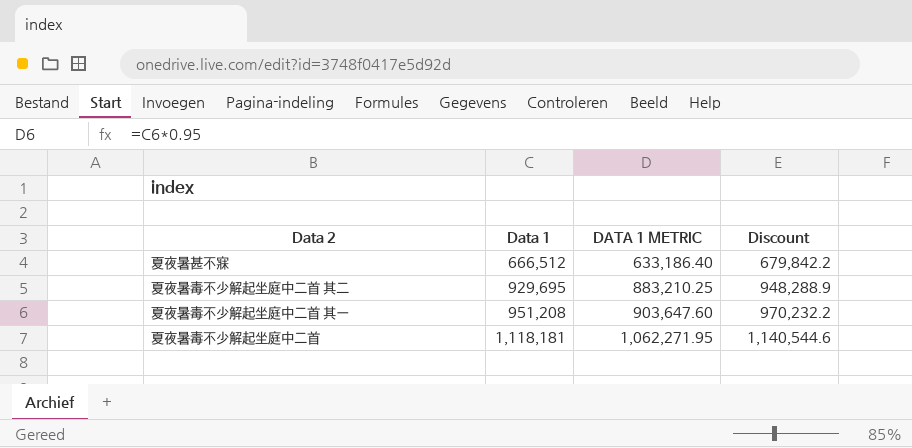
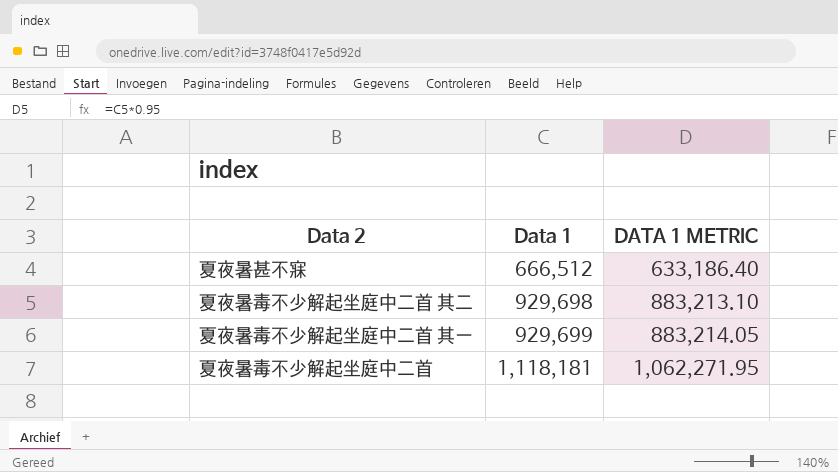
column Discount | formula: [Data 1] * 1.02 -> none
夏夜暑毒不少解起坐庭中二首 其二 | Data 1: 929,695 -> 929,698
夏夜暑毒不少解起坐庭中二首 其二 | DATA 1 METRIC: 883,210.25 -> 883,213.10
夏夜暑毒不少解起坐庭中二首 其一 | Data 1: 951,208 -> 929,699
夏夜暑毒不少解起坐庭中二首 其一 | DATA 1 METRIC: 903,647.60 -> 883,214.05

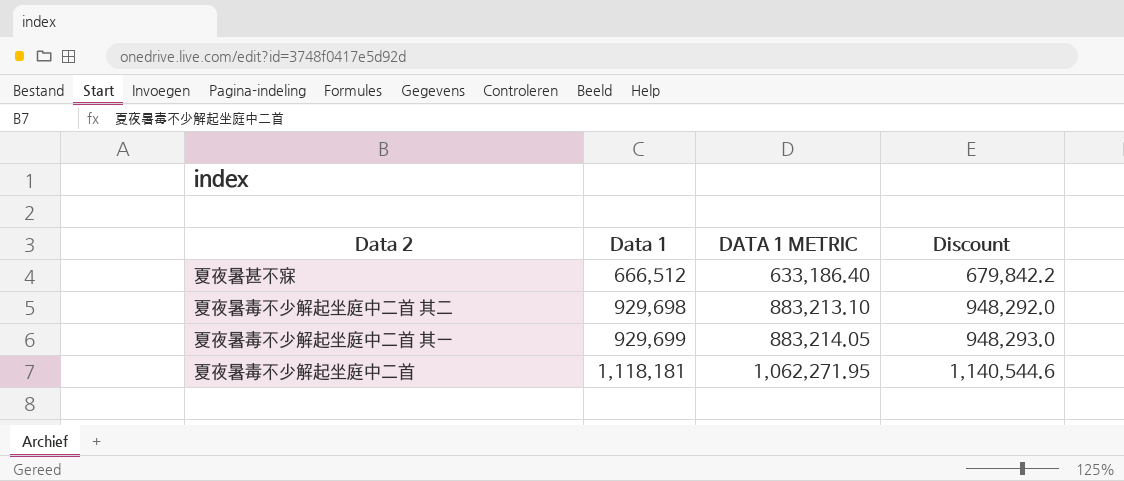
column Discount | formula: none -> [Data 1] * 1.02

